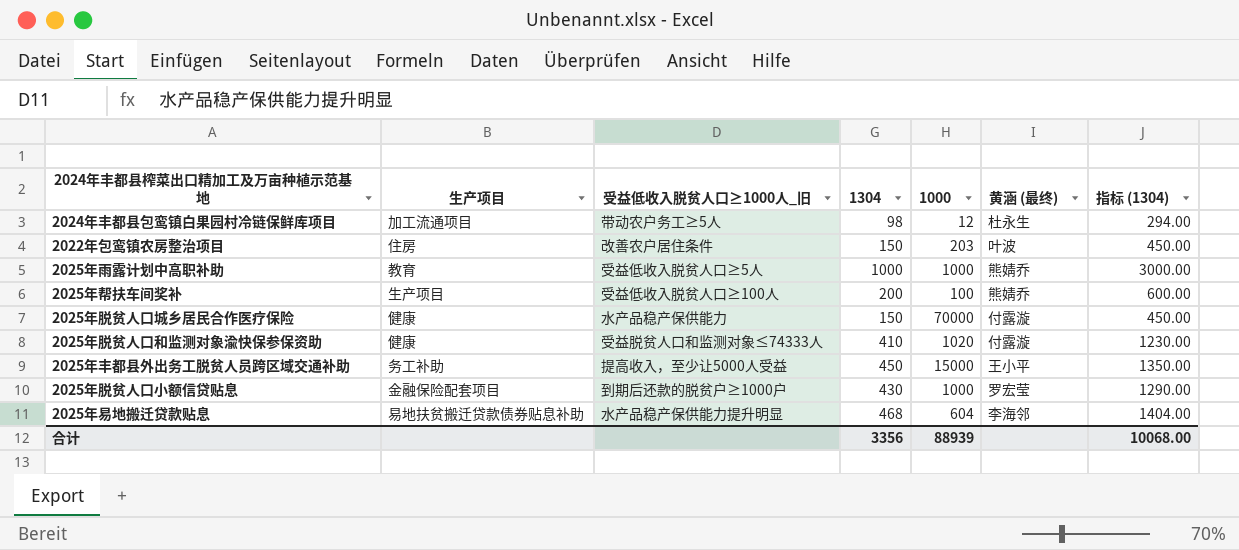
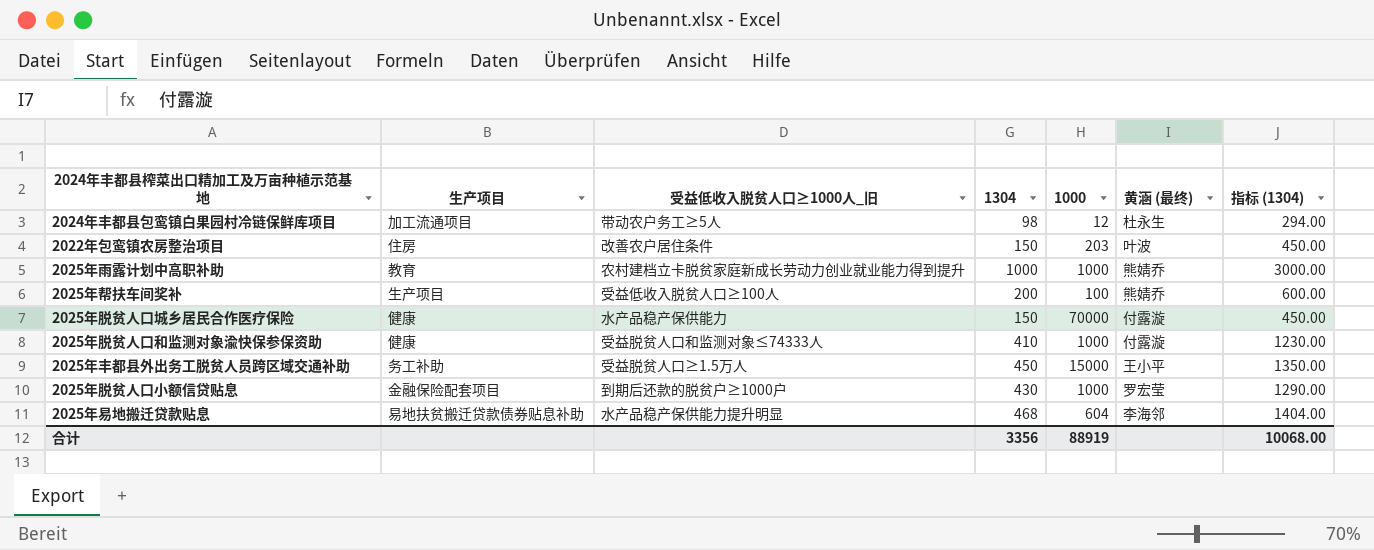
2025年雨露计划中高职补助 | 受益低收入脱贫人口≥1000人_旧: 受益低收入脱贫人口≥5人 -> 农村建档立卡脱贫家庭新成长劳动力创业就业能力得到提升
2025年脱贫人口和监测对象渝快保参保资助 | 1000: 1020 -> 1000
2025年丰都县外出务工脱贫人员跨区域交通补助 | 受益低收入脱贫人口≥1000人_旧: 提高收入，至少让5000人受益 -> 受益脱贫人口≥1.5万人
合计 | 1000: 88939 -> 88919

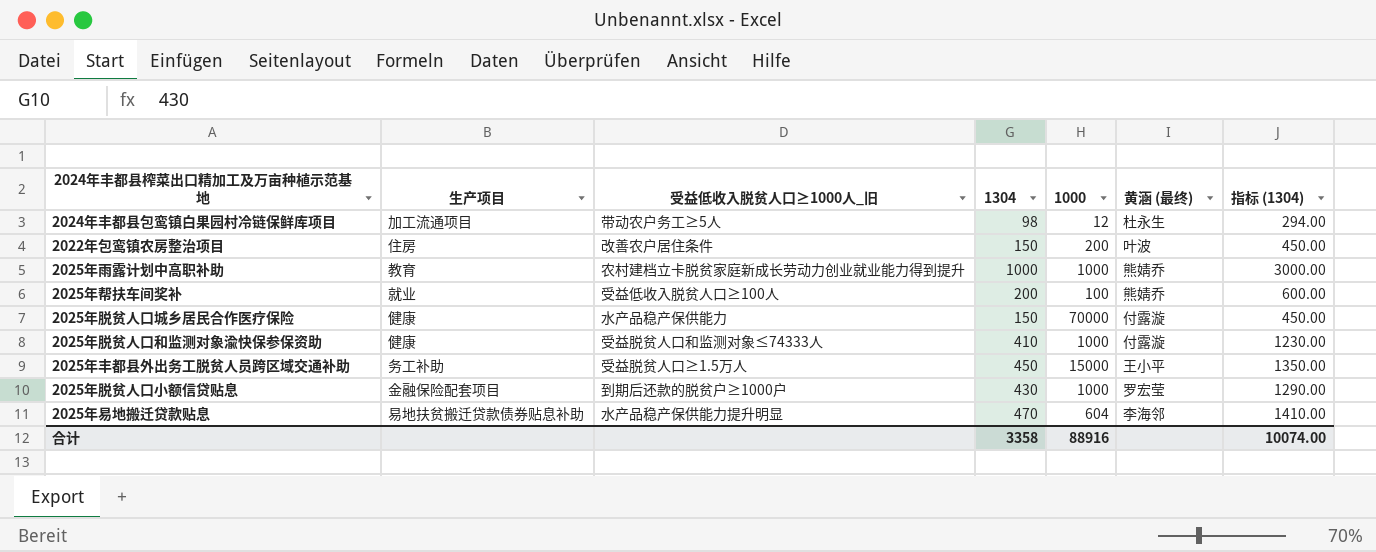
2022年包鸾镇农房整治项目 | 1000: 203 -> 200
2025年帮扶车间奖补 | 生产项目: 生产项目 -> 就业
2025年易地搬迁贷款贴息 | 1304: 468 -> 470
2025年易地搬迁贷款贴息 | 指标 (1304): 1404.00 -> 1410.00
合计 | 1304: 3356 -> 3358
合计 | 1000: 88919 -> 88916
合计 | 指标 (1304): 10068.00 -> 10074.00

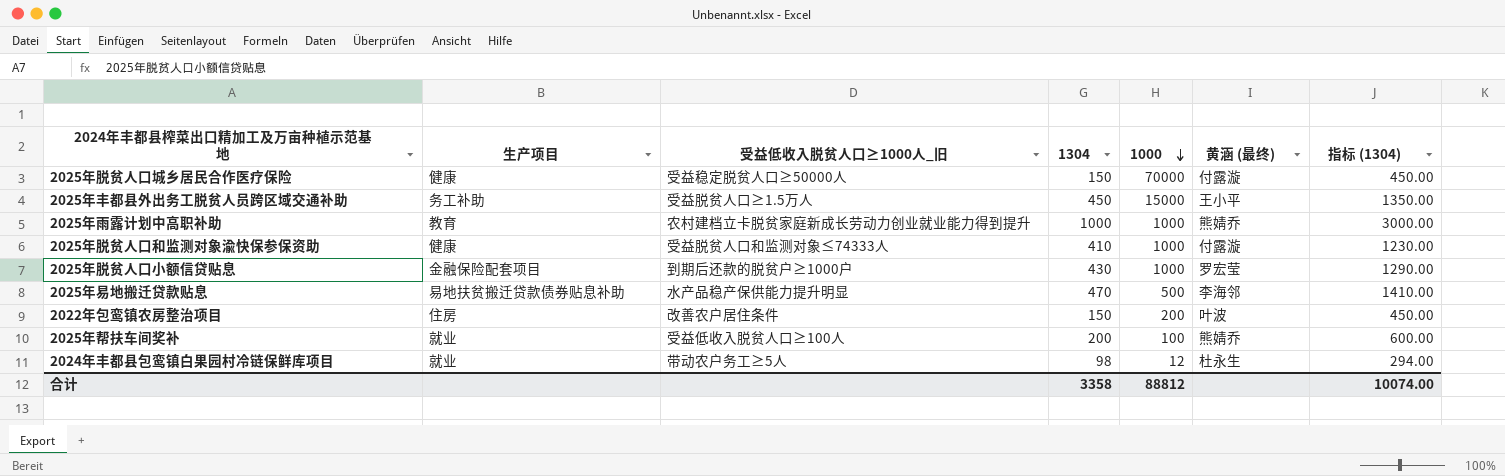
row order: none -> 1000 descending
2025年脱贫人口城乡居民合作医疗保险 | 受益低收入脱贫人口≥1000人_旧: 水产品稳产保供能力 -> 受益稳定脱贫人口≥50000人
2025年易地搬迁贷款贴息 | 1000: 604 -> 500
2024年丰都县包鸾镇白果园村冷链保鲜库项目 | 生产项目: 加工流通项目 -> 就业
合计 | 1000: 88916 -> 88812

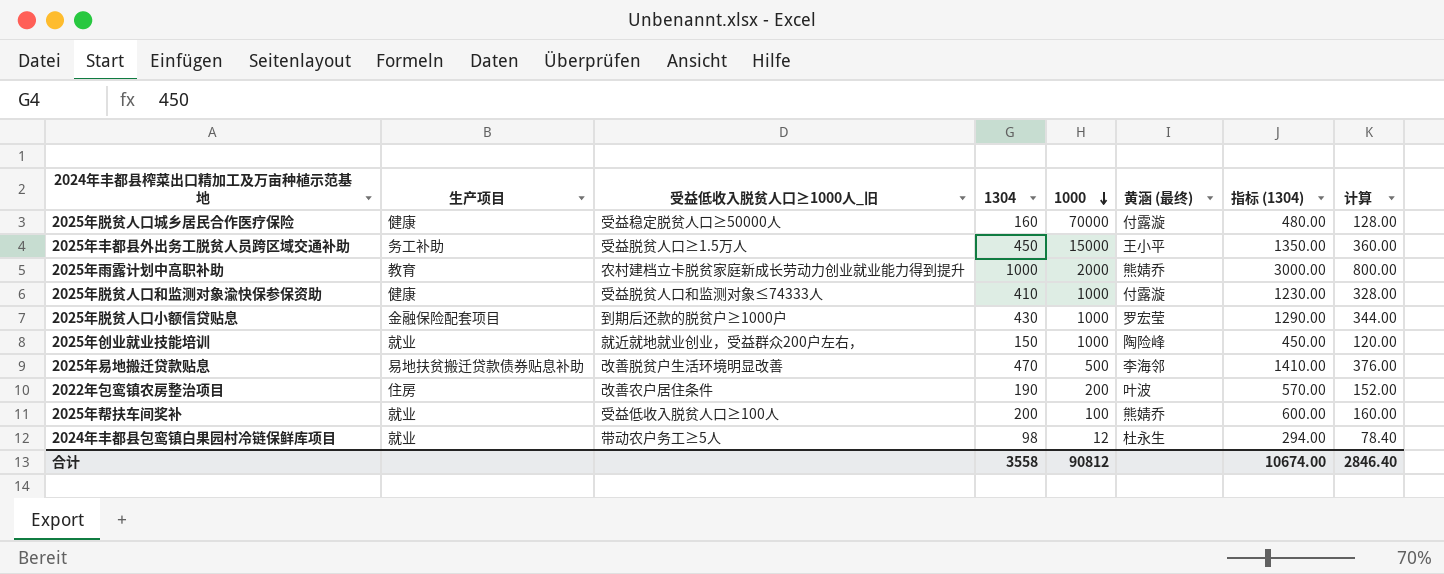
column 计算 | formula: none -> [1304] * 0.8
2025年脱贫人口城乡居民合作医疗保险 | 1304: 150 -> 160
2025年脱贫人口城乡居民合作医疗保险 | 指标 (1304): 450.00 -> 480.00
2025年雨露计划中高职补助 | 1000: 1000 -> 2000
row 2025年创业就业技能培训: none -> 就业 | 就近就地就业创业，受益群众200户左右， | 150 | 1000 | 陶险峰 | 450.00 | 120.00
2025年易地搬迁贷款贴息 | 受益低收入脱贫人口≥1000人_旧: 水产品稳产保供能力提升明显 -> 改善脱贫户生活环境明显改善
2022年包鸾镇农房整治项目 | 1304: 150 -> 190
2022年包鸾镇农房整治项目 | 指标 (1304): 450.00 -> 570.00
合计 | 1304: 3358 -> 3558
合计 | 1000: 88812 -> 90812
合计 | 指标 (1304): 10074.00 -> 10674.00

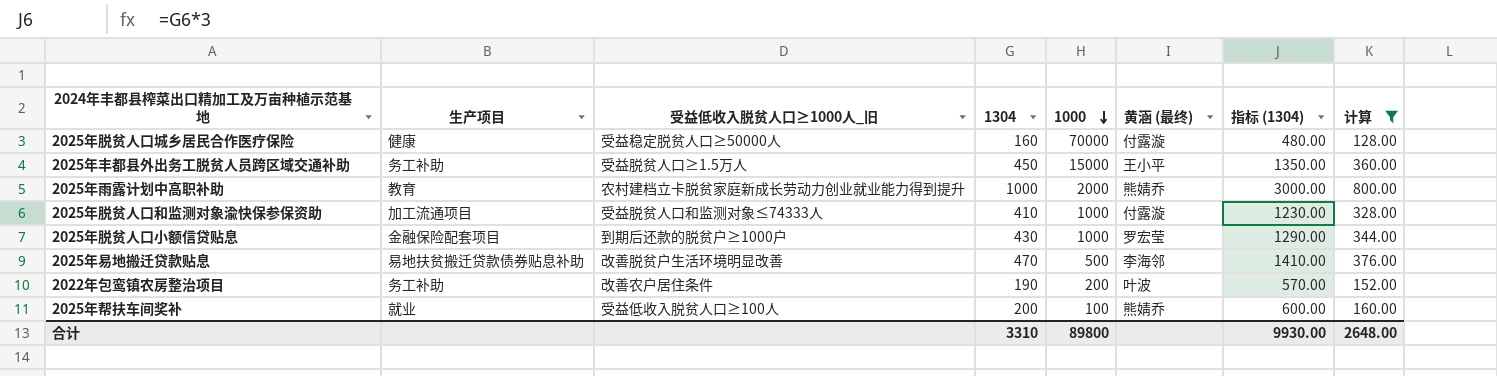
filter: none -> 计算 >= 128.00
2025年脱贫人口和监测对象渝快保参保资助 | 生产项目: 健康 -> 加工流通项目
2022年包鸾镇农房整治项目 | 生产项目: 住房 -> 务工补助
合计 | 1304: 3558 -> 3310
合计 | 1000: 90812 -> 89800
合计 | 指标 (1304): 10674.00 -> 9930.00
合计 | 计算: 2846.40 -> 2648.00

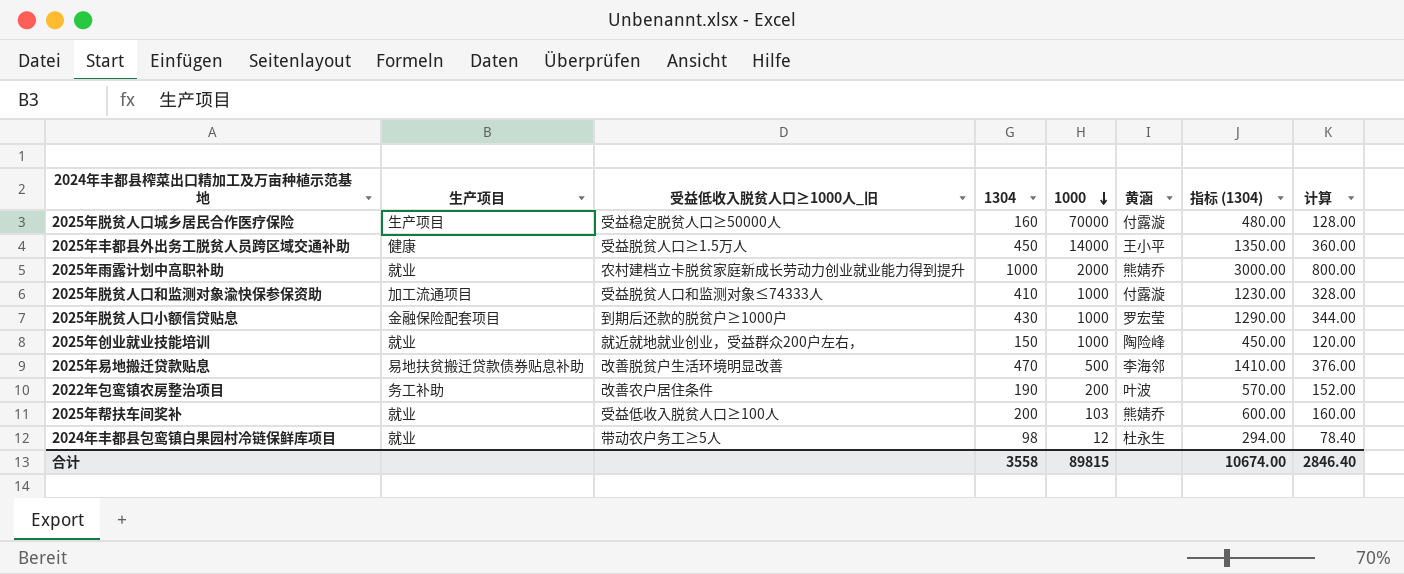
filter: 计算 >= 128.00 -> none
column name: 黄涵 (最终) -> 黄涵
2025年脱贫人口城乡居民合作医疗保险 | 生产项目: 健康 -> 生产项目
2025年丰都县外出务工脱贫人员跨区域交通补助 | 生产项目: 务工补助 -> 健康
2025年丰都县外出务工脱贫人员跨区域交通补助 | 1000: 15000 -> 14000
2025年雨露计划中高职补助 | 生产项目: 教育 -> 就业
2025年帮扶车间奖补 | 1000: 100 -> 103
合计 | 1304: 3310 -> 3558
合计 | 1000: 89800 -> 89815
合计 | 指标 (1304): 9930.00 -> 10674.00
合计 | 计算: 2648.00 -> 2846.40

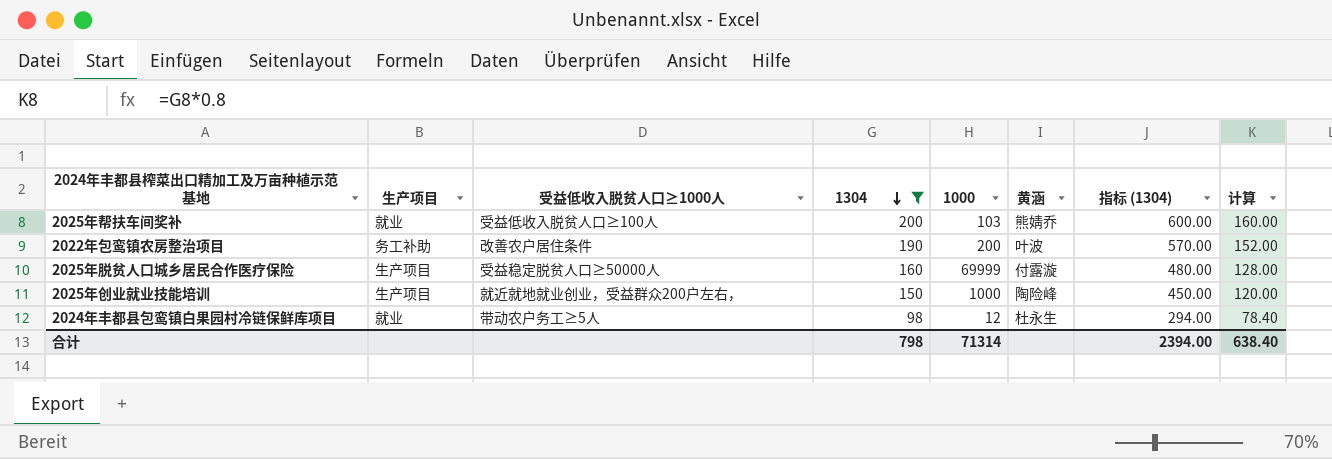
filter: none -> 1304 <= 200
row order: 1000 descending -> 1304 descending
column name: 受益低收入脱贫人口≥1000人_旧 -> 受益低收入脱贫人口≥1000人
2025年脱贫人口城乡居民合作医疗保险 | 1000: 70000 -> 69999
2025年创业就业技能培训 | 生产项目: 就业 -> 生产项目
合计 | 1304: 3558 -> 798
合计 | 1000: 89815 -> 71314
合计 | 指标 (1304): 10674.00 -> 2394.00
合计 | 计算: 2846.40 -> 638.40

